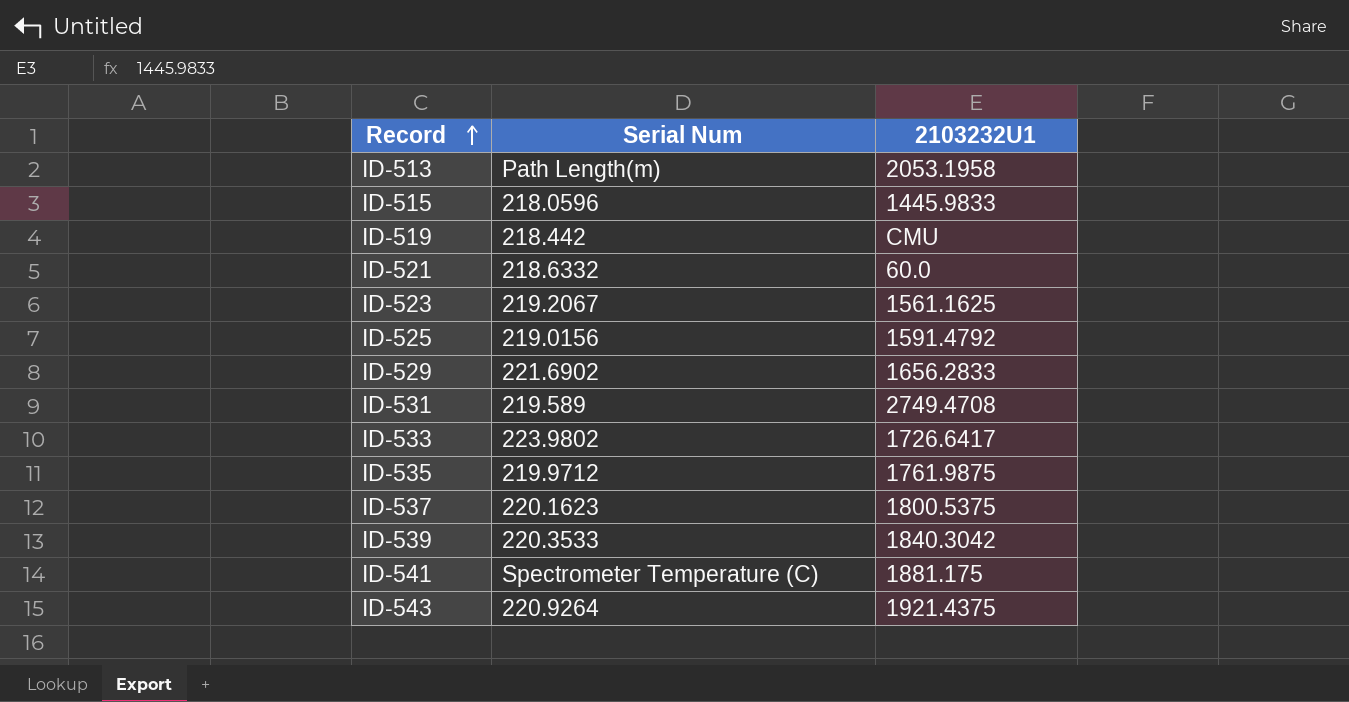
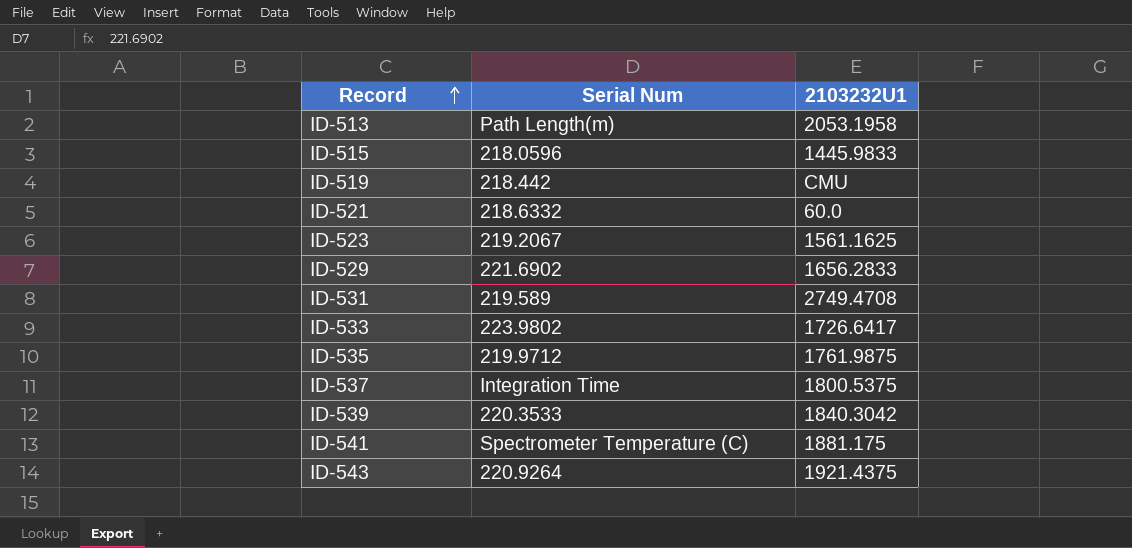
row ID-525: 219.0156 | 1591.4792 -> none
ID-537 | Serial Num: 220.1623 -> Integration Time

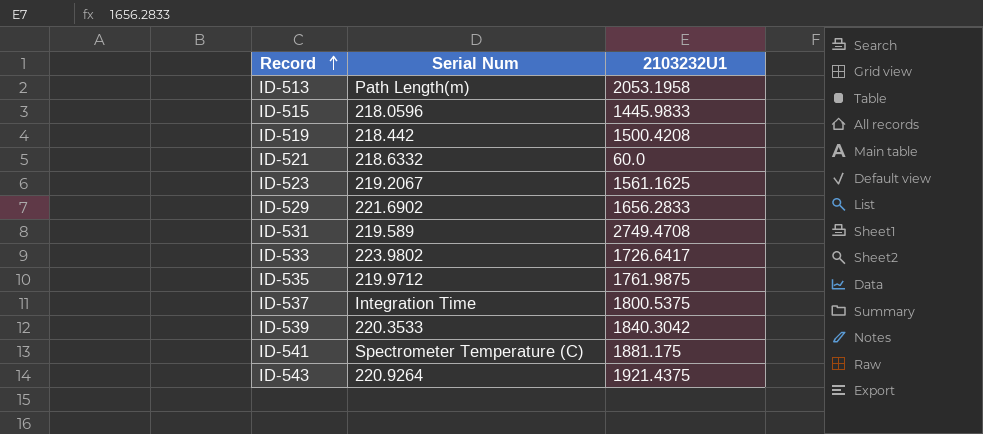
ID-519 | 2103232U1: CMU -> 1500.4208

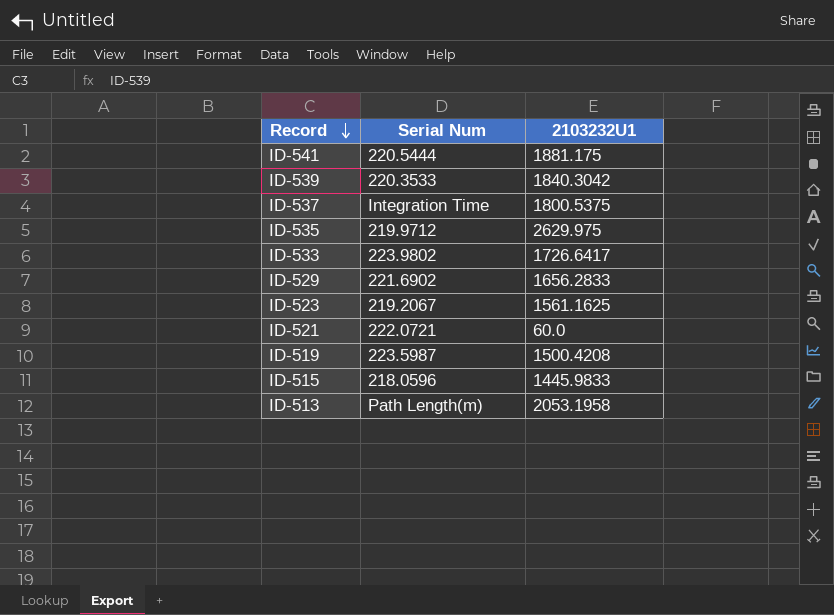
row order: Record ascending -> Record descending
row ID-531: 219.589 | 2749.4708 -> none
row ID-543: 220.9264 | 1921.4375 -> none
ID-541 | Serial Num: Spectrometer Temperature (C) -> 220.5444
ID-535 | 2103232U1: 1761.9875 -> 2629.975
ID-521 | Serial Num: 218.6332 -> 222.0721
ID-519 | Serial Num: 218.442 -> 223.5987

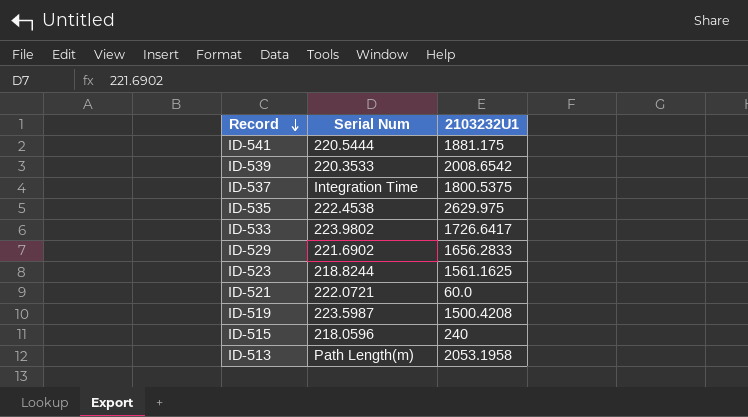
ID-539 | 2103232U1: 1840.3042 -> 2008.6542
ID-535 | Serial Num: 219.9712 -> 222.4538
ID-523 | Serial Num: 219.2067 -> 218.8244
ID-515 | 2103232U1: 1445.9833 -> 240

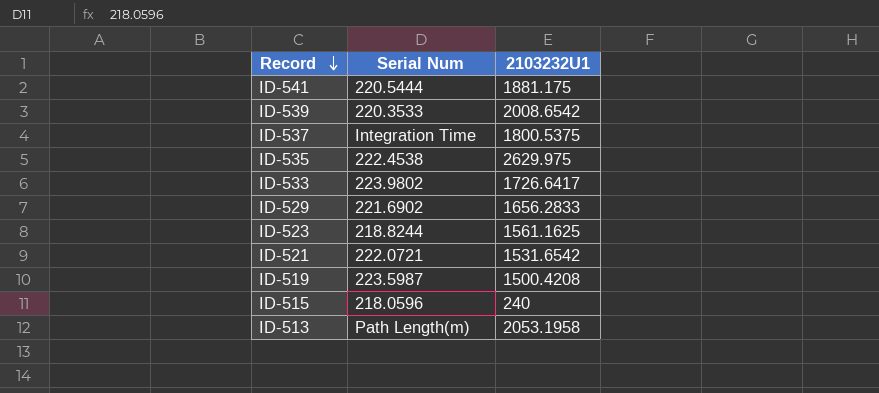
ID-521 | 2103232U1: 60.0 -> 1531.6542

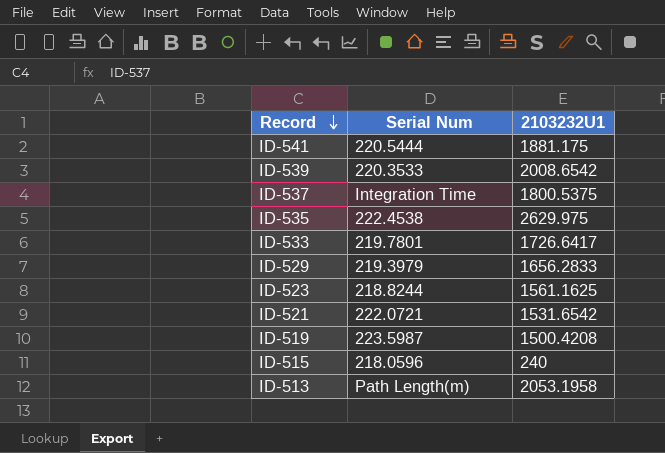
ID-533 | Serial Num: 223.9802 -> 219.7801
ID-529 | Serial Num: 221.6902 -> 219.3979

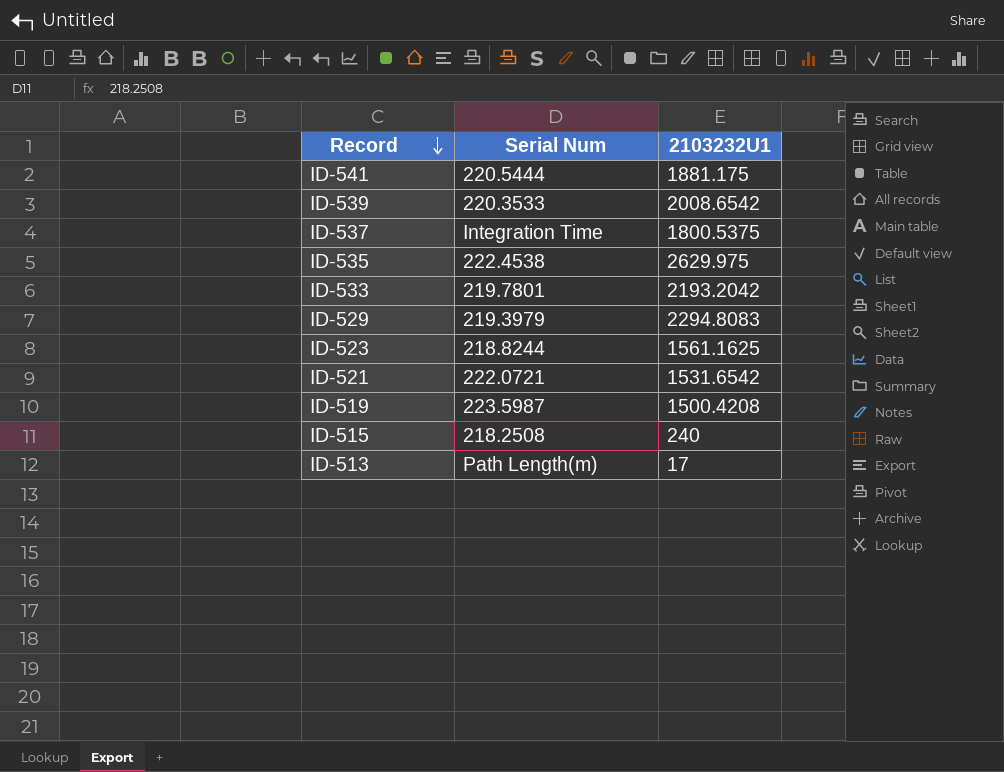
ID-533 | 2103232U1: 1726.6417 -> 2193.2042
ID-529 | 2103232U1: 1656.2833 -> 2294.8083
ID-515 | Serial Num: 218.0596 -> 218.2508
ID-513 | 2103232U1: 2053.1958 -> 17

